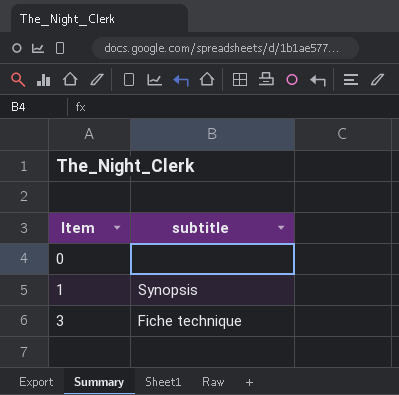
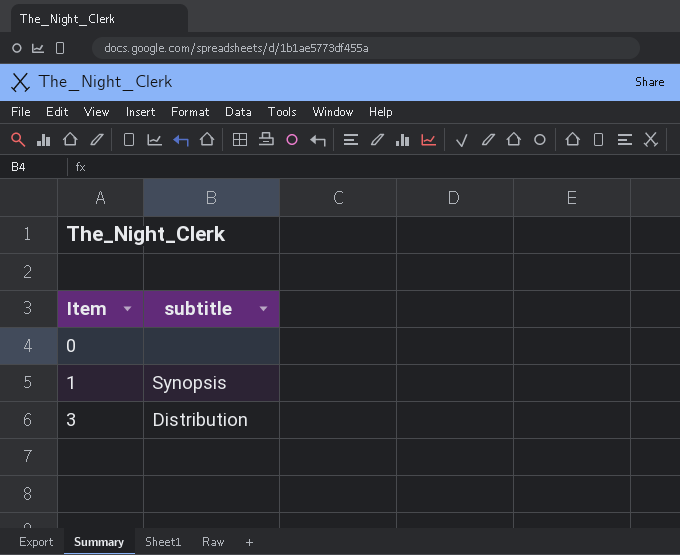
3 | subtitle: Fiche technique -> Distribution

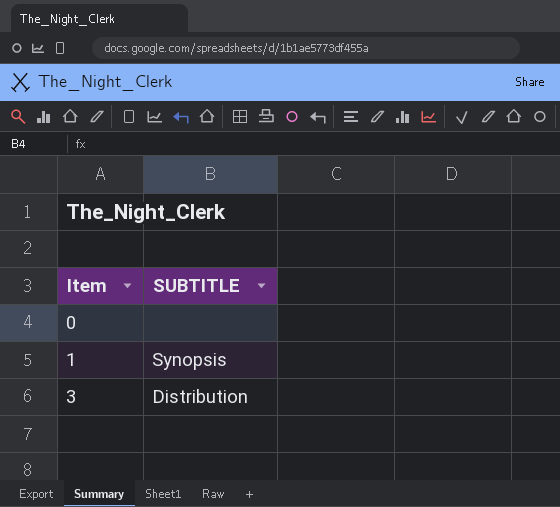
column name: subtitle -> SUBTITLE

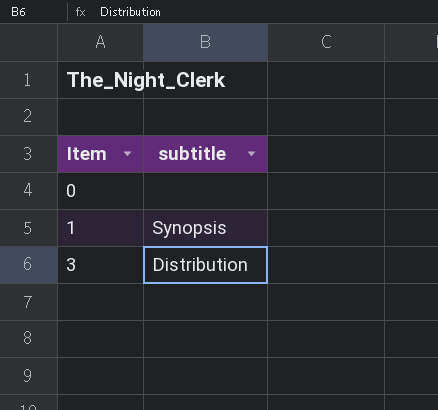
column name: SUBTITLE -> subtitle

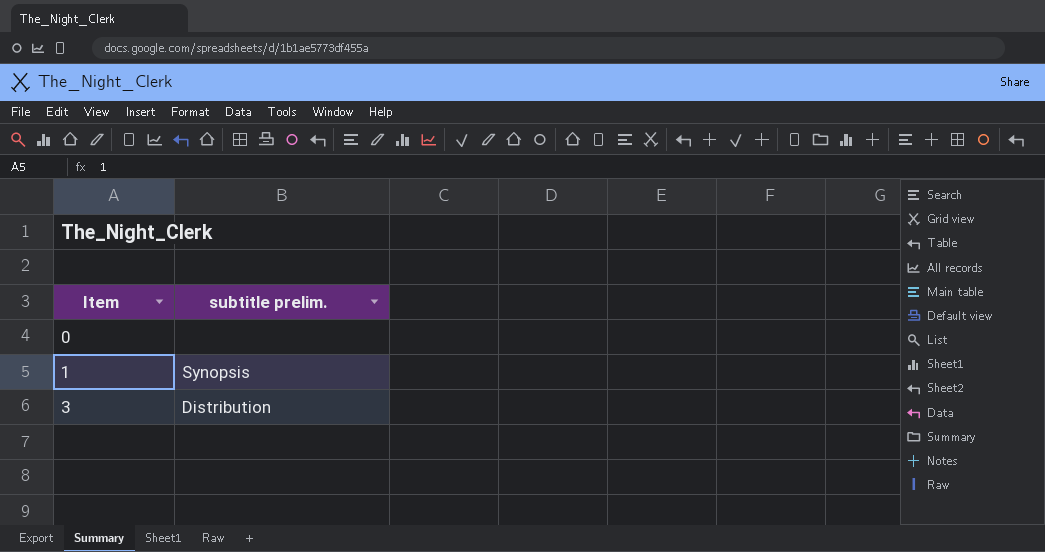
column name: subtitle -> subtitle prelim.

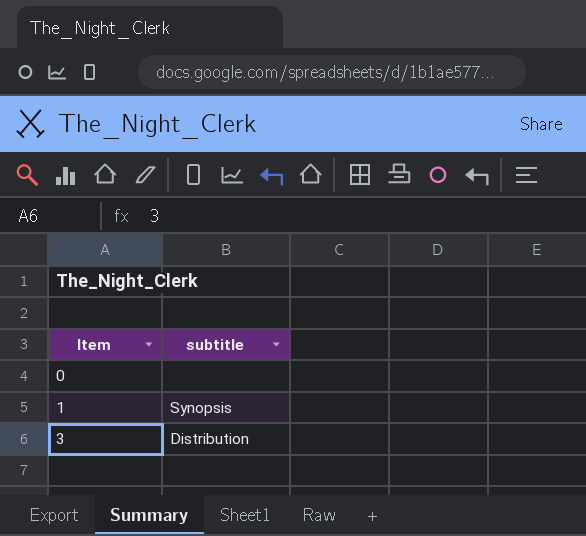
column name: subtitle prelim. -> subtitle

